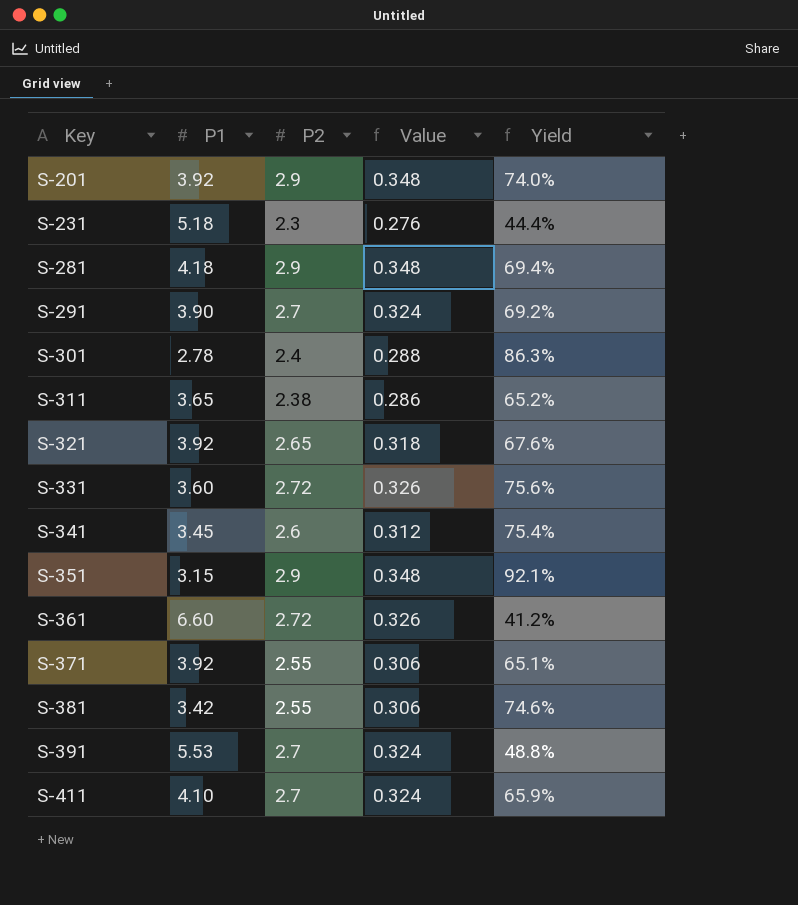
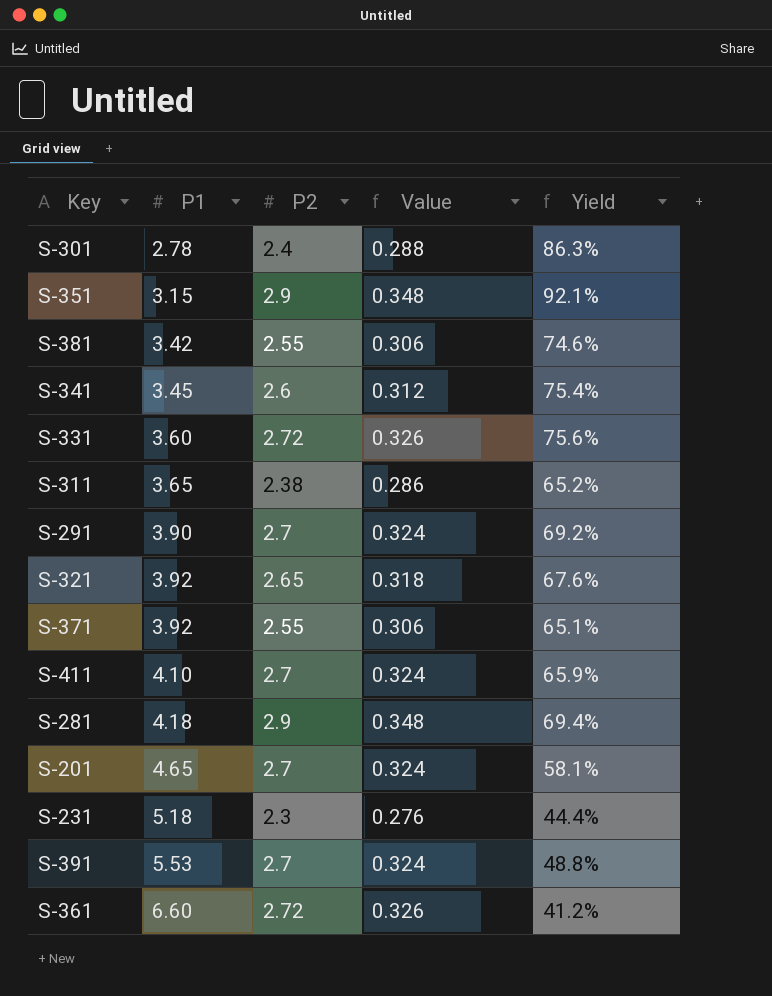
row order: Key ascending -> P1 ascending
S-201 | P1: 3.92 -> 4.65
S-201 | P2: 2.9 -> 2.7
S-201 | Value: 0.348 -> 0.324
S-201 | Yield: 74.0% -> 58.1%

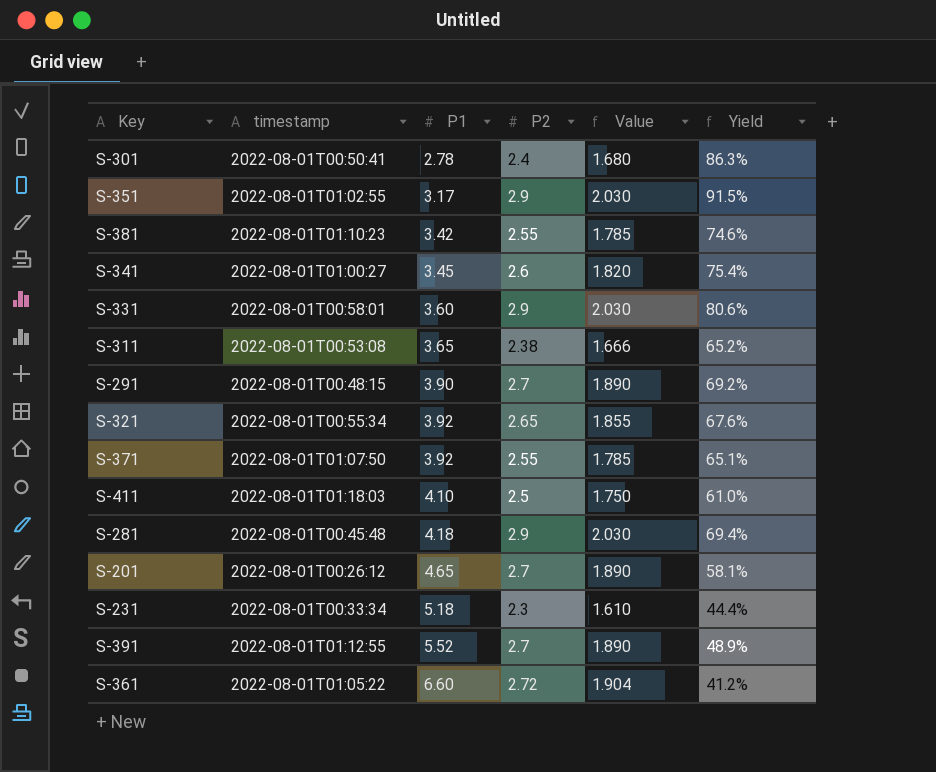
column timestamp | position: none -> 2
column Value | formula: [P2] * 0.12 -> [P2] * 0.7
S-351 | P1: 3.15 -> 3.17
S-351 | Yield: 92.1% -> 91.5%
S-331 | P2: 2.72 -> 2.9
S-331 | Yield: 75.6% -> 80.6%
S-411 | P2: 2.7 -> 2.5
S-411 | Yield: 65.9% -> 61.0%
S-391 | P1: 5.53 -> 5.52
S-391 | Yield: 48.8% -> 48.9%

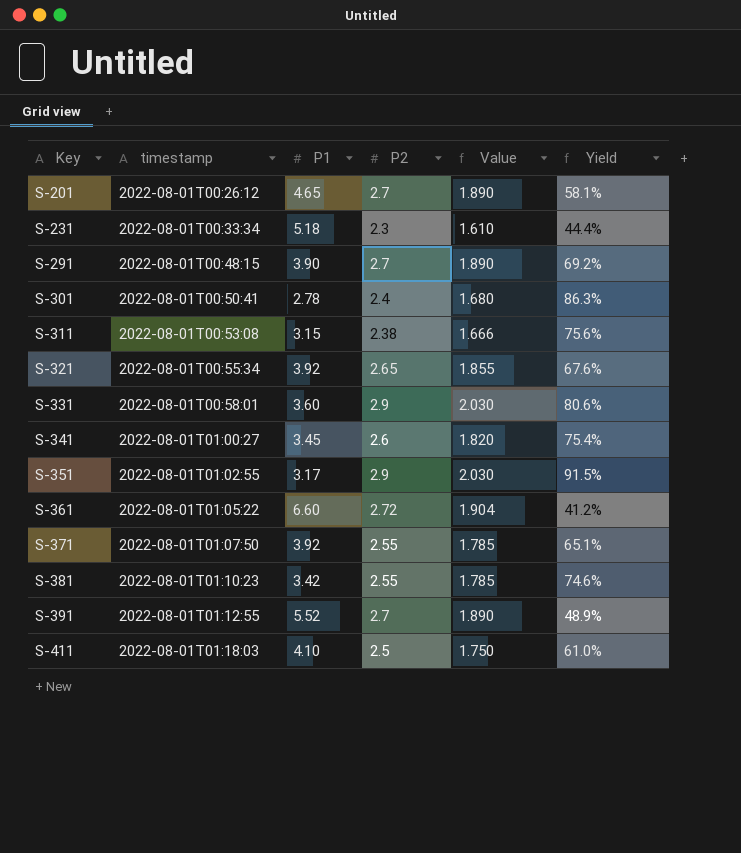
row order: P1 ascending -> Key ascending
row S-281: 2022-08-01T00:45:48 | 4.18 | 2.9 | 2.030 | 69.4% -> none
S-311 | P1: 3.65 -> 3.15
S-311 | Yield: 65.2% -> 75.6%

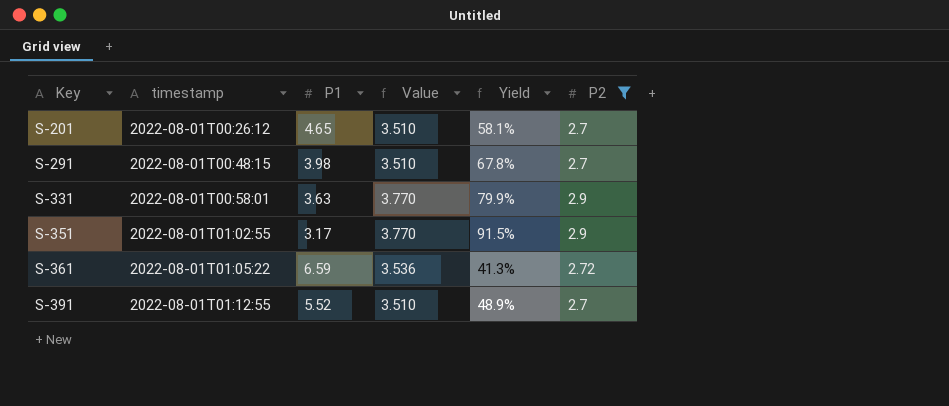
filter: none -> P2 >= 2.7
column Value | formula: [P2] * 0.7 -> [P2] * 1.3
column P2 | position: 4 -> 6
S-291 | P1: 3.90 -> 3.98
S-291 | Yield: 69.2% -> 67.8%
S-331 | P1: 3.60 -> 3.63
S-331 | Yield: 80.6% -> 79.9%
S-361 | P1: 6.60 -> 6.59
S-361 | Yield: 41.2% -> 41.3%

